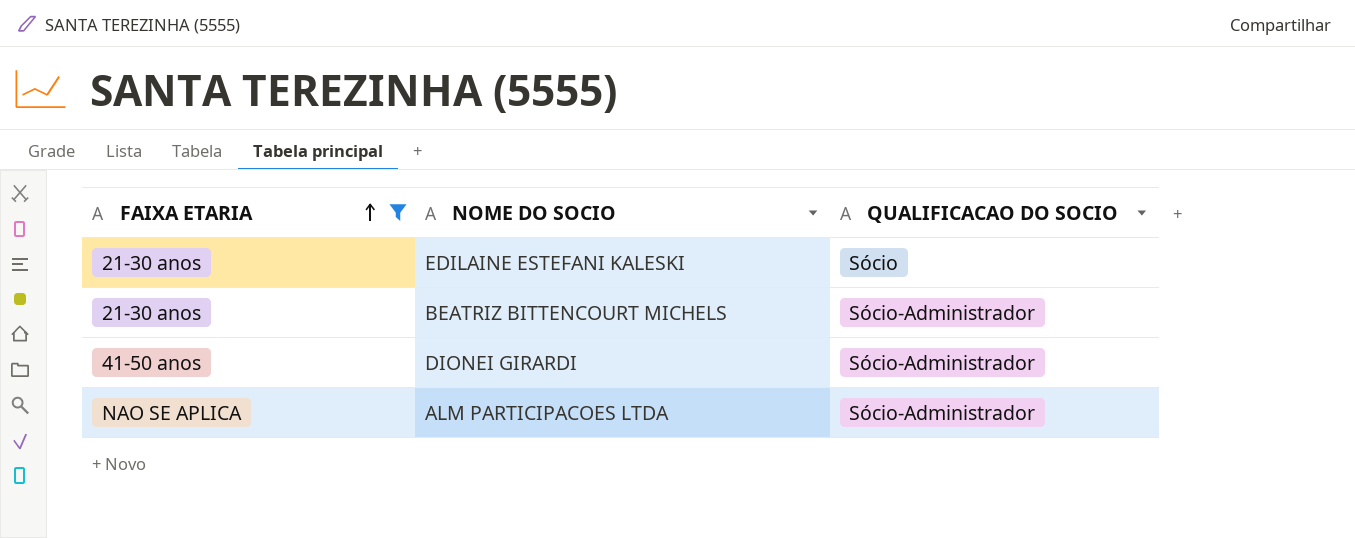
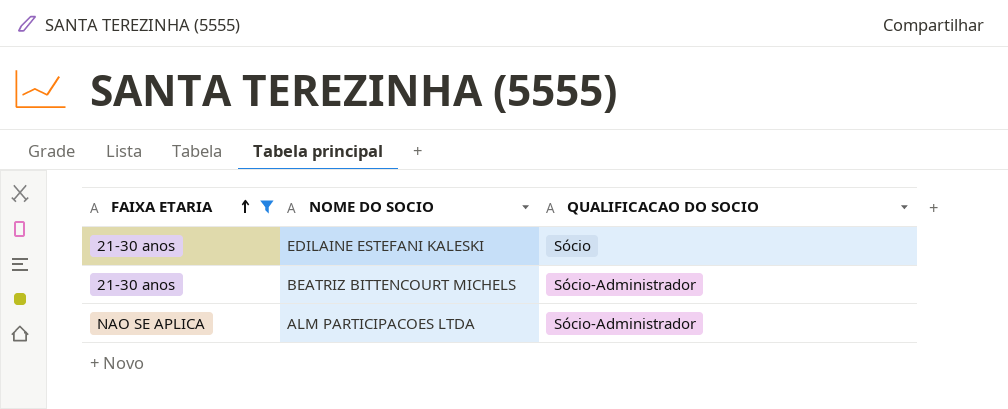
row DIONEI GIRARDI: 41-50 anos | Sócio-Administrador -> none

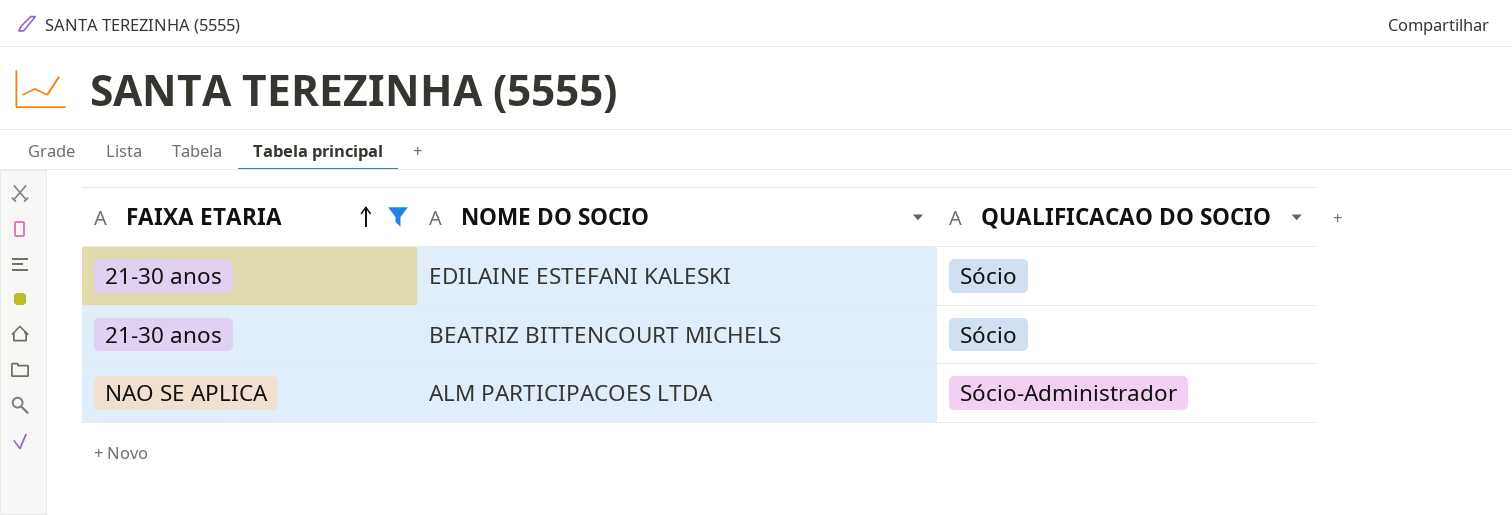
BEATRIZ BITTENCOURT MICHELS | QUALIFICACAO DO SOCIO: Sócio-Administrador -> Sócio

